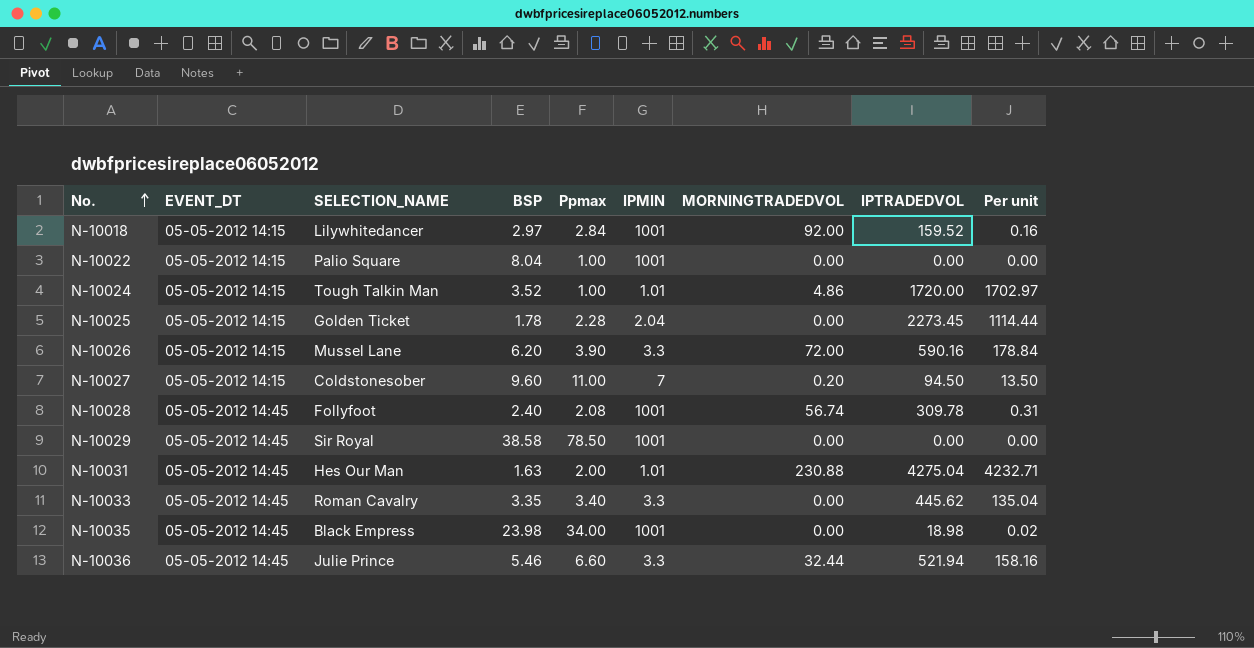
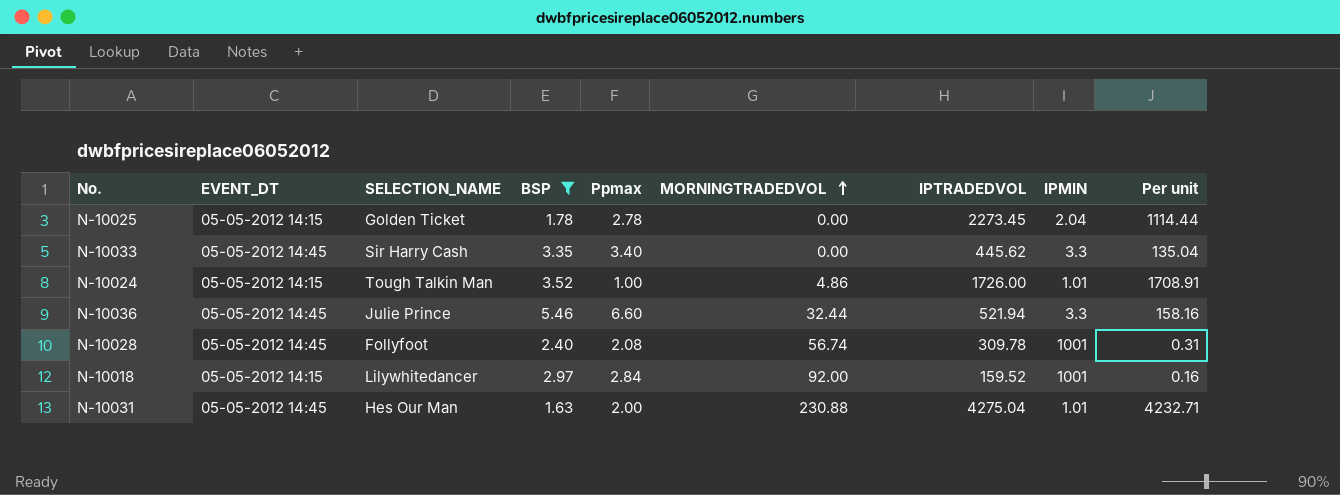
filter: none -> BSP <= 5.46
row order: No. ascending -> MORNINGTRADEDVOL ascending
column IPMIN | position: 6 -> 8
N-10025 | Ppmax: 2.28 -> 2.78
N-10033 | SELECTION_NAME: Roman Cavalry -> Sir Harry Cash
N-10024 | IPTRADEDVOL: 1720.00 -> 1726.00
N-10024 | Per unit: 1702.97 -> 1708.91

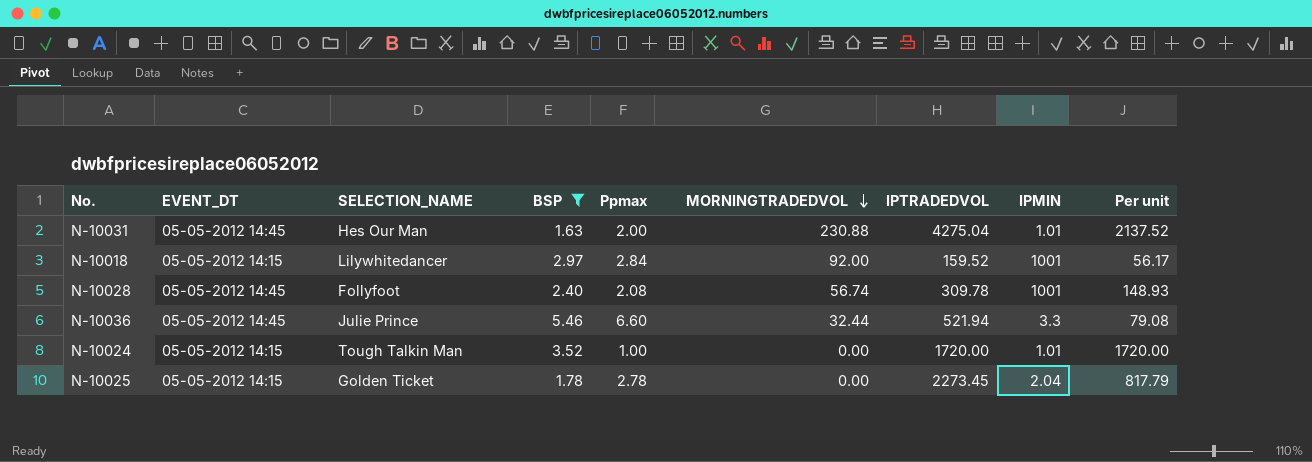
row order: MORNINGTRADEDVOL ascending -> MORNINGTRADEDVOL descending
column Per unit | formula: [IPTRADEDVOL] / [IPMIN] -> [IPTRADEDVOL] / [Ppmax]
row N-10033: 05-05-2012 14:45 | Sir Harry Cash | 3.35 | 3.40 | 0.00 | 445.62 | 3.3 | 135.04 -> none
N-10024 | MORNINGTRADEDVOL: 4.86 -> 0.00
N-10024 | IPTRADEDVOL: 1726.00 -> 1720.00

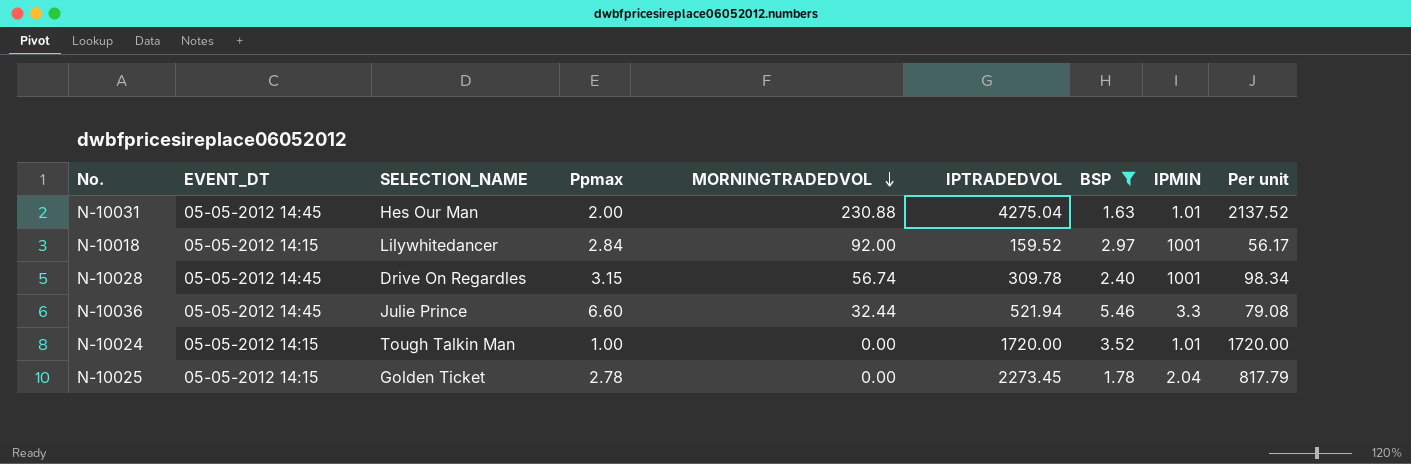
column BSP | position: 4 -> 7
N-10028 | SELECTION_NAME: Follyfoot -> Drive On Regardles
N-10028 | Ppmax: 2.08 -> 3.15
N-10028 | Per unit: 148.93 -> 98.34

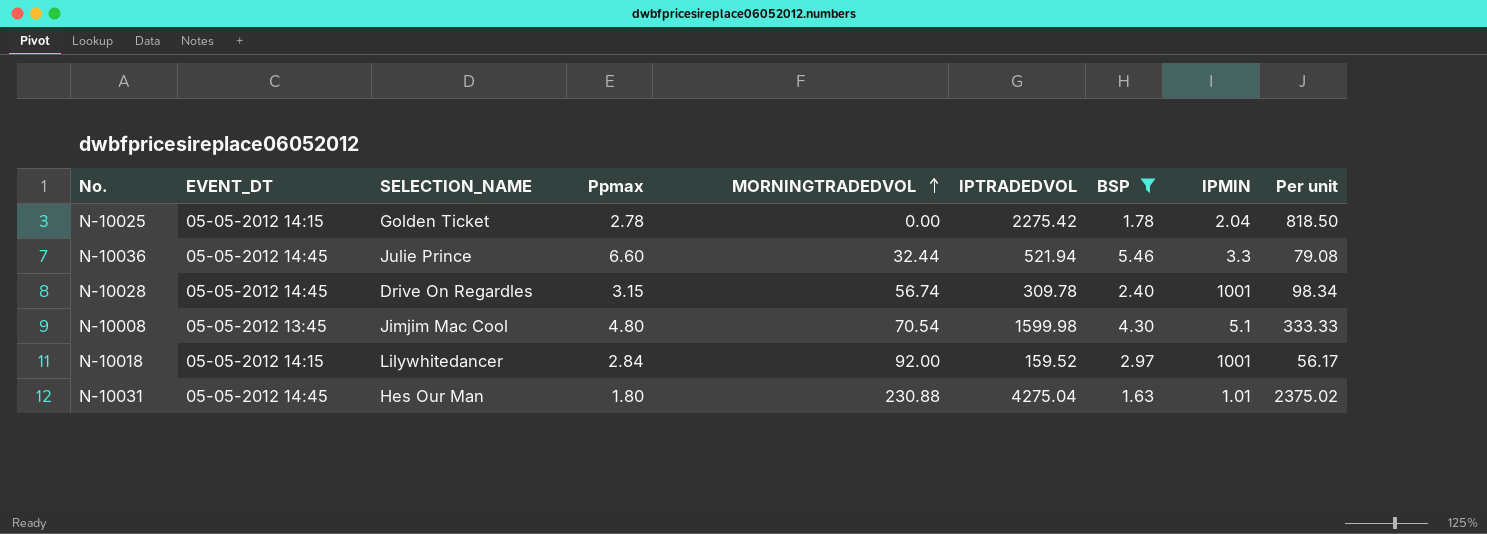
row order: MORNINGTRADEDVOL descending -> MORNINGTRADEDVOL ascending
row N-10024: 05-05-2012 14:15 | Tough Talkin Man | 1.00 | 0.00 | 1720.00 | 3.52 | 1.01 | 1720.00 -> none
N-10025 | IPTRADEDVOL: 2273.45 -> 2275.42
N-10025 | Per unit: 817.79 -> 818.50
row N-10008: none -> 05-05-2012 13:45 | Jimjim Mac Cool | 4.80 | 70.54 | 1599.98 | 4.30 | 5.1 | 333.33
N-10031 | Ppmax: 2.00 -> 1.80
N-10031 | Per unit: 2137.52 -> 2375.02

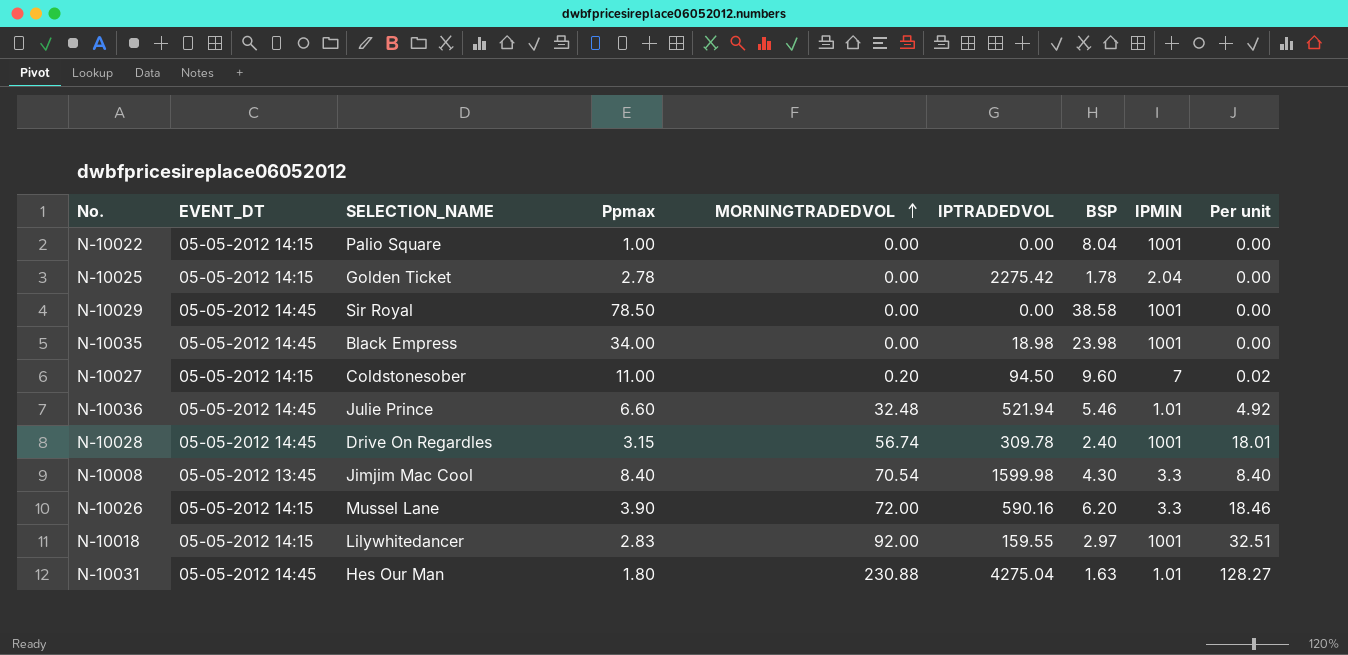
filter: BSP <= 5.46 -> none
column Per unit | formula: [IPTRADEDVOL] / [Ppmax] -> [MORNINGTRADEDVOL] / [Ppmax]
N-10036 | MORNINGTRADEDVOL: 32.44 -> 32.48
N-10036 | IPMIN: 3.3 -> 1.01
N-10008 | Ppmax: 4.80 -> 8.40
N-10008 | IPMIN: 5.1 -> 3.3
N-10018 | Ppmax: 2.84 -> 2.83
N-10018 | IPTRADEDVOL: 159.52 -> 159.55

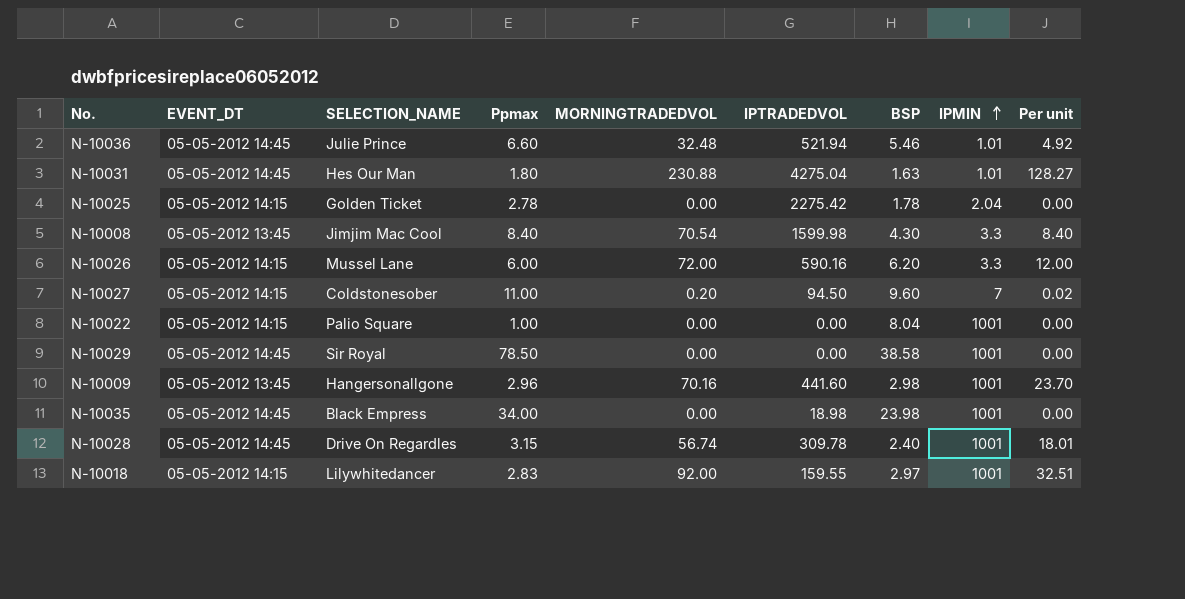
row order: MORNINGTRADEDVOL ascending -> IPMIN ascending
N-10026 | Ppmax: 3.90 -> 6.00
N-10026 | Per unit: 18.46 -> 12.00
row N-10009: none -> 05-05-2012 13:45 | Hangersonallgone | 2.96 | 70.16 | 441.60 | 2.98 | 1001 | 23.70

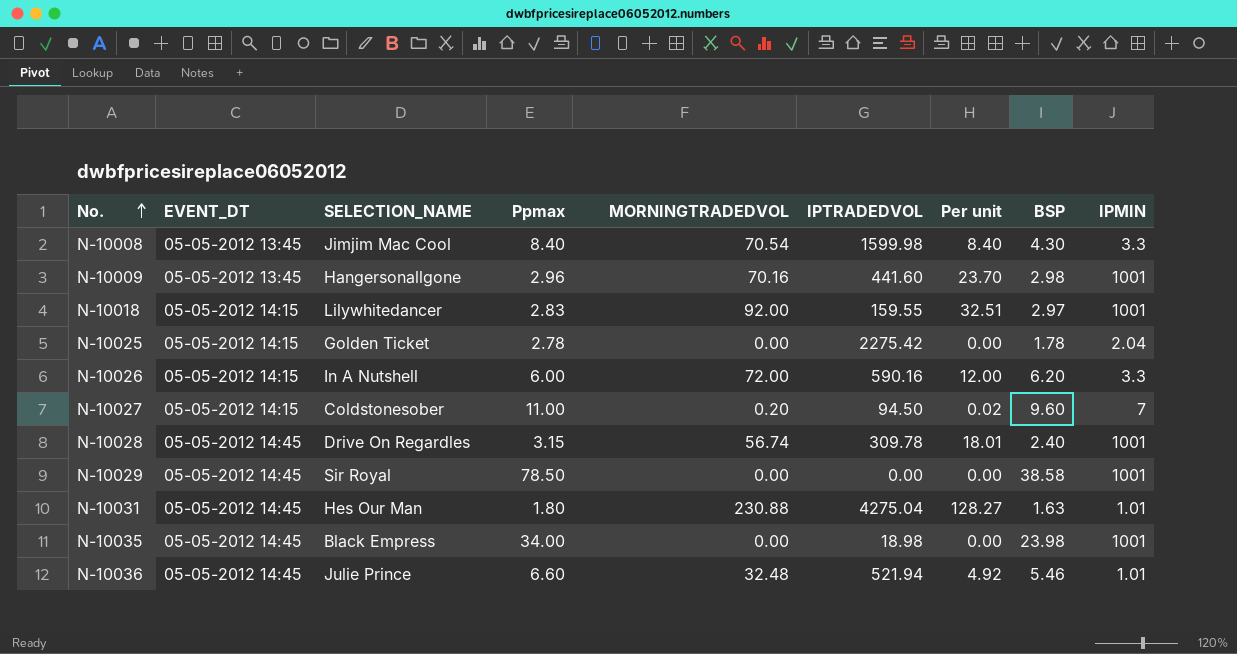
row order: IPMIN ascending -> No. ascending
column Per unit | position: 9 -> 7
row N-10022: 05-05-2012 14:15 | Palio Square | 1.00 | 0.00 | 0.00 | 8.04 | 1001 | 0.00 -> none
N-10026 | SELECTION_NAME: Mussel Lane -> In A Nutshell

